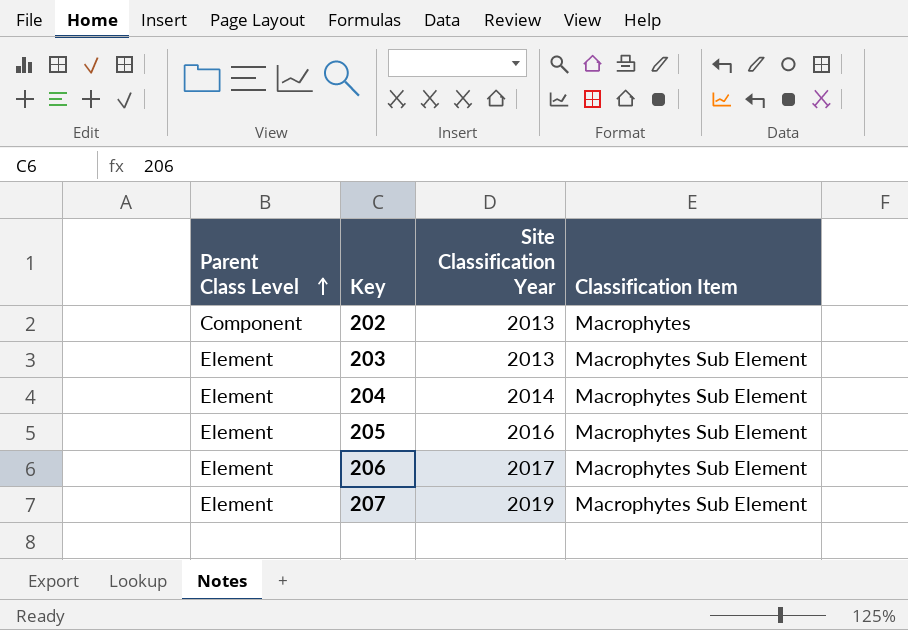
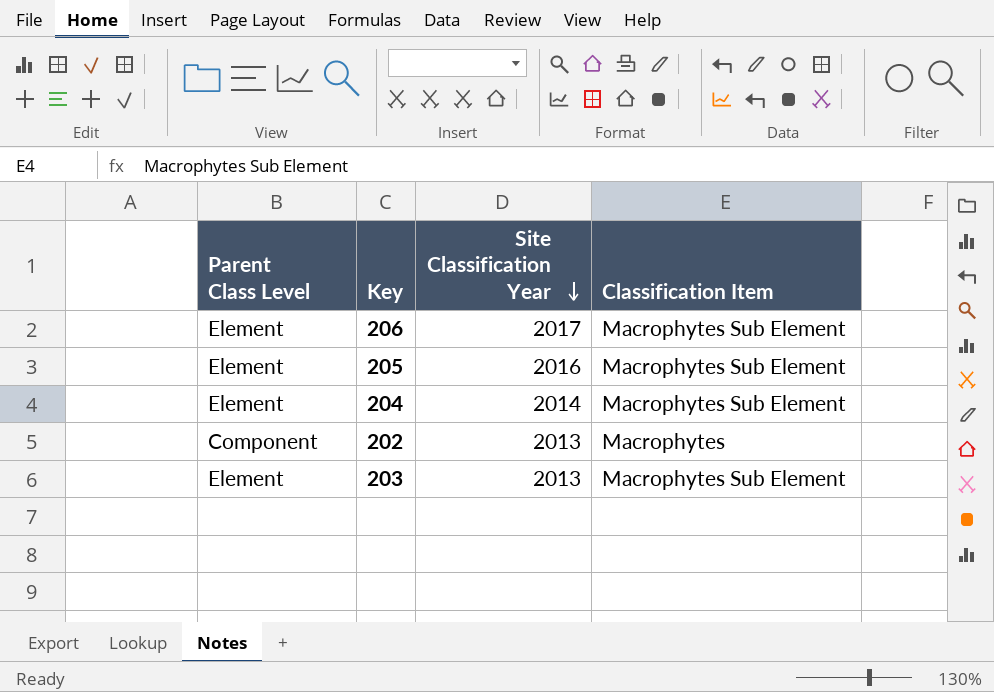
row order: Parent Class Level ascending -> Site Classification Year descending
row 207: Element | 2019 | Macrophytes Sub Element -> none

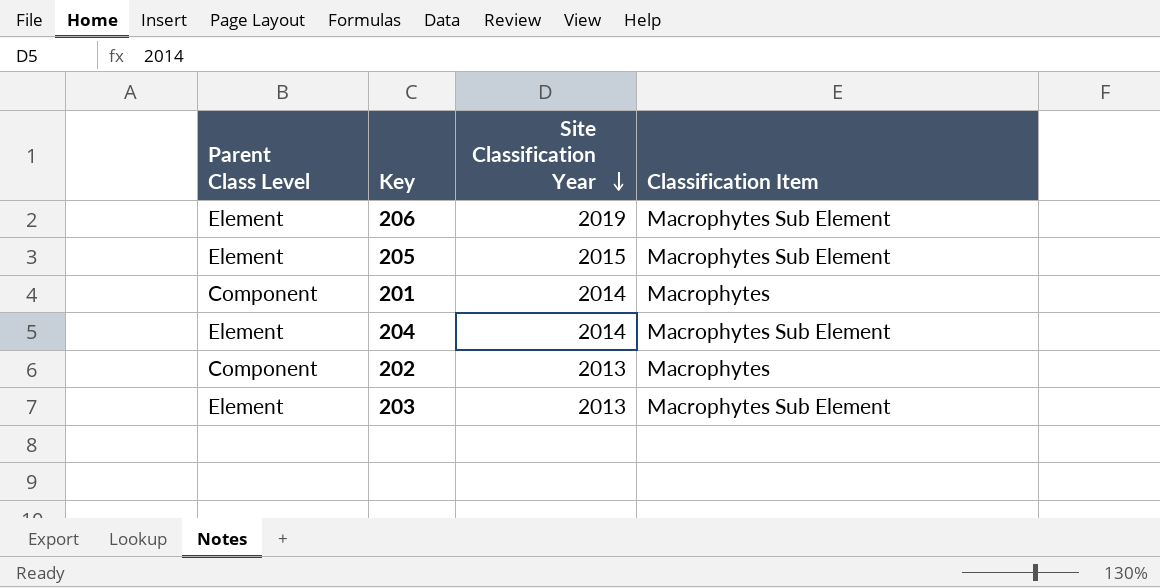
206 | Site Classification Year: 2017 -> 2019
205 | Site Classification Year: 2016 -> 2015
row 201: none -> Component | 2014 | Macrophytes

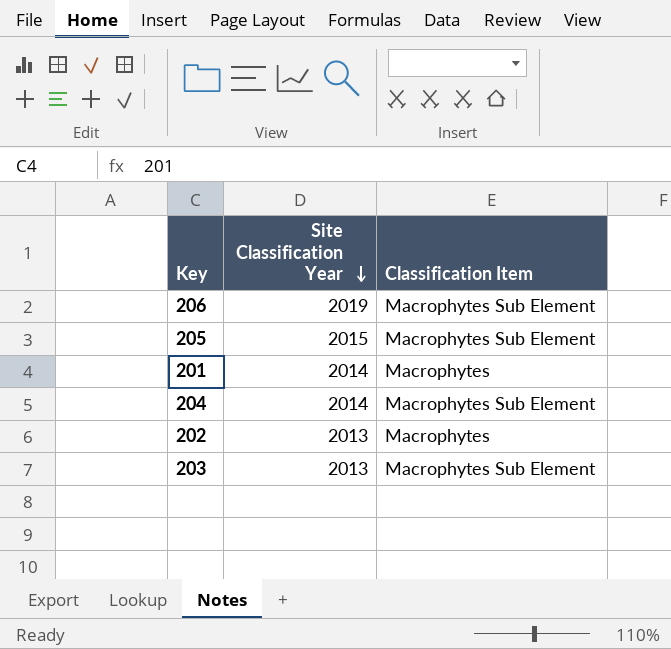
column Parent Class Level | position: 1 -> none

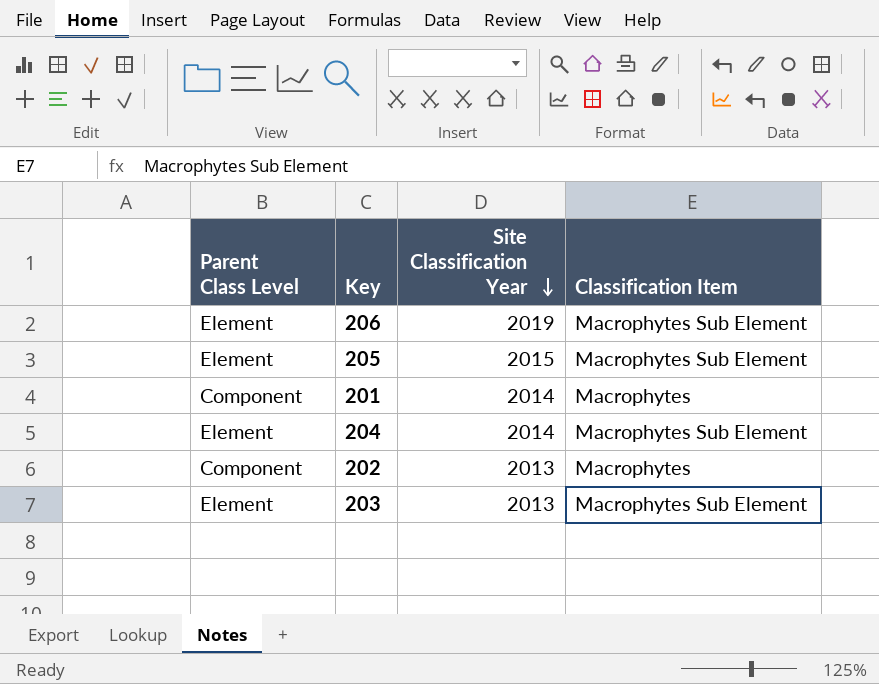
column Parent Class Level | position: none -> 1

